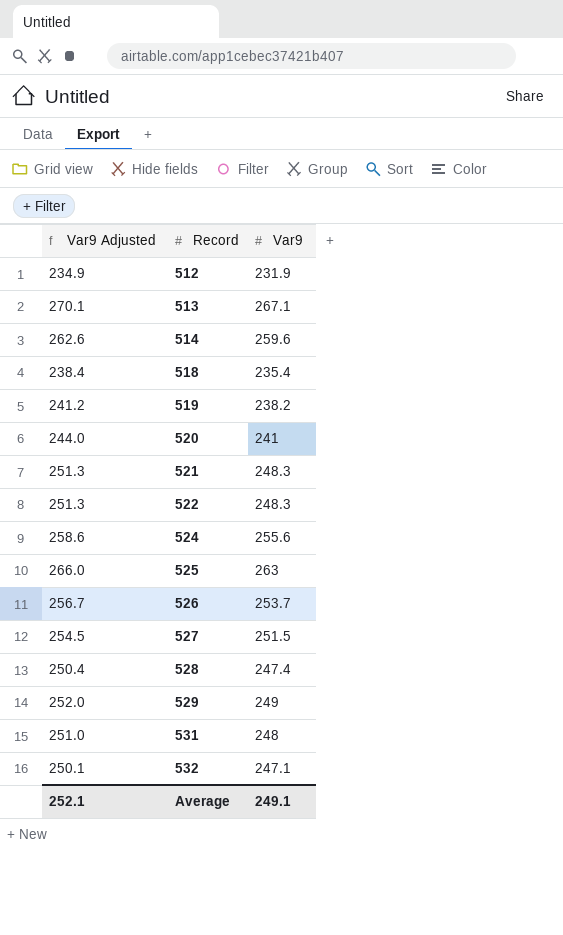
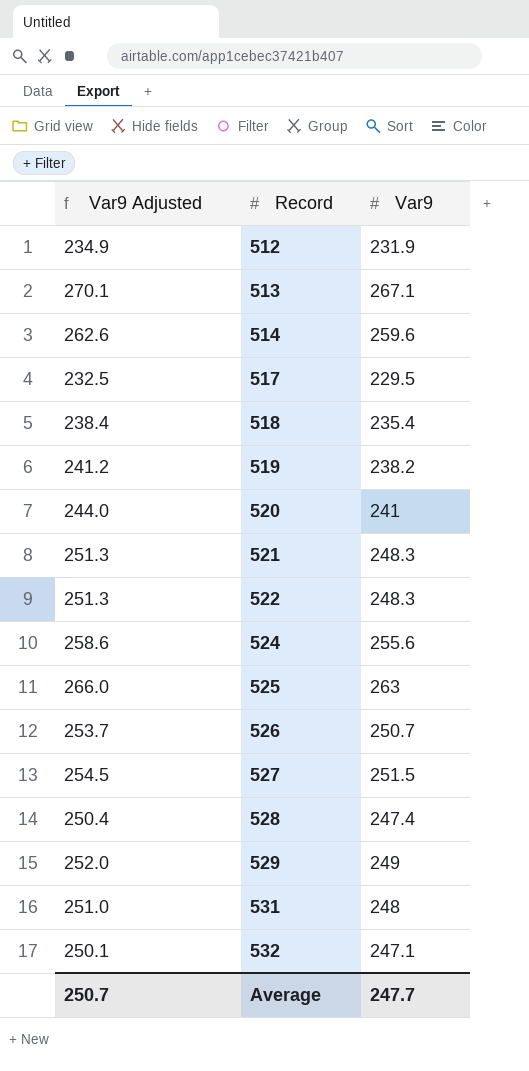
row 517: none -> 232.5 | 229.5
526 | Var9 Adjusted: 256.7 -> 253.7
526 | Var9: 253.7 -> 250.7
Average | Var9 Adjusted: 252.1 -> 250.7
Average | Var9: 249.1 -> 247.7

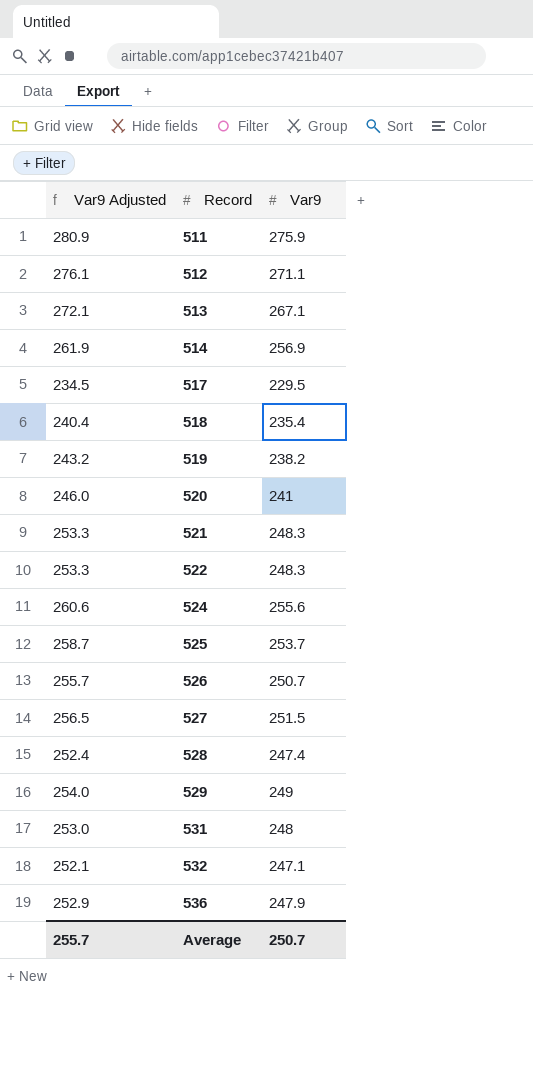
column Var9 Adjusted | formula: [Var9] + 3 -> [Var9] + 5
row 511: none -> 280.9 | 275.9
512 | Var9: 231.9 -> 271.1
514 | Var9: 259.6 -> 256.9
525 | Var9: 263 -> 253.7
row 536: none -> 252.9 | 247.9
Average | Var9 Adjusted: 250.7 -> 255.7
Average | Var9: 247.7 -> 250.7

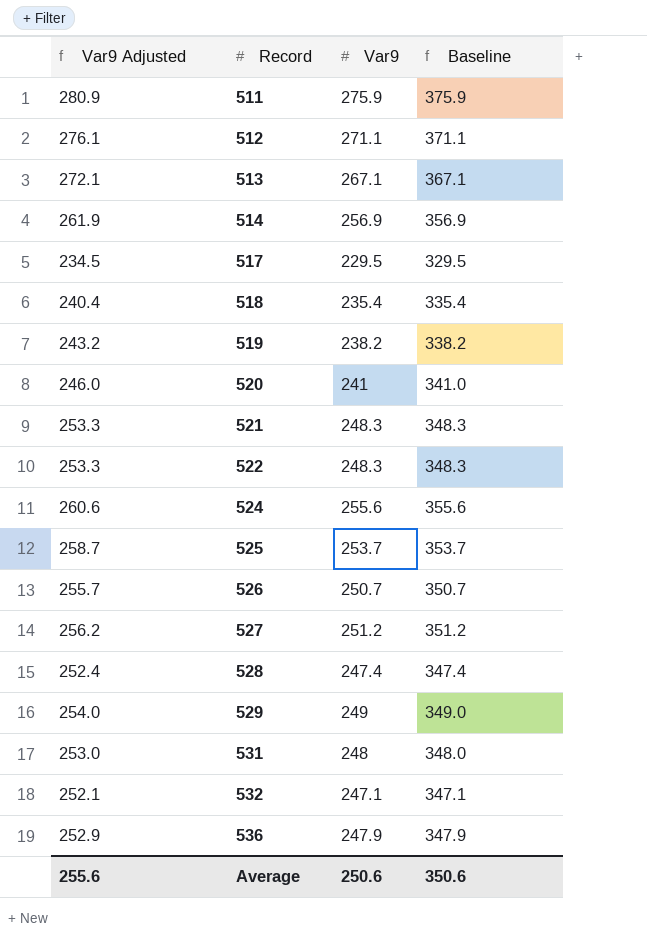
column Baseline | formula: none -> [Var9] + 100
527 | Var9 Adjusted: 256.5 -> 256.2
527 | Var9: 251.5 -> 251.2
Average | Var9 Adjusted: 255.7 -> 255.6
Average | Var9: 250.7 -> 250.6

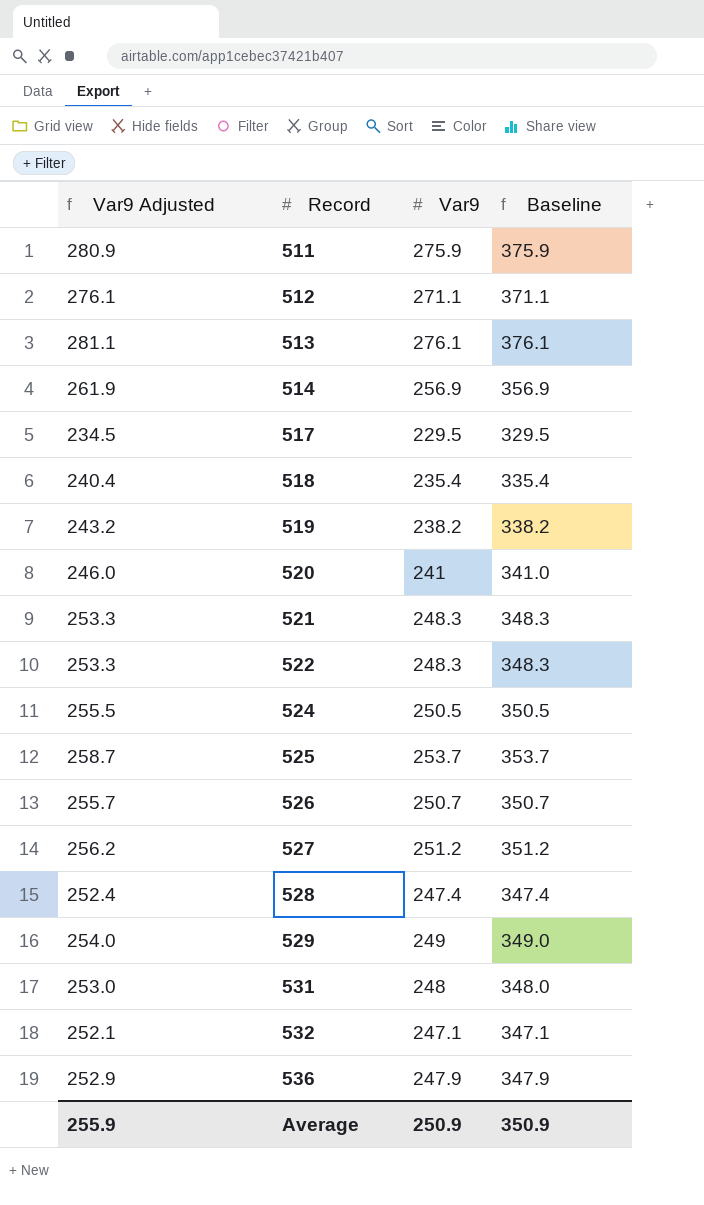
513 | Var9 Adjusted: 272.1 -> 281.1
513 | Var9: 267.1 -> 276.1
513 | Baseline: 367.1 -> 376.1
524 | Var9 Adjusted: 260.6 -> 255.5
524 | Var9: 255.6 -> 250.5
524 | Baseline: 355.6 -> 350.5
Average | Var9 Adjusted: 255.6 -> 255.9
Average | Var9: 250.6 -> 250.9
Average | Baseline: 350.6 -> 350.9

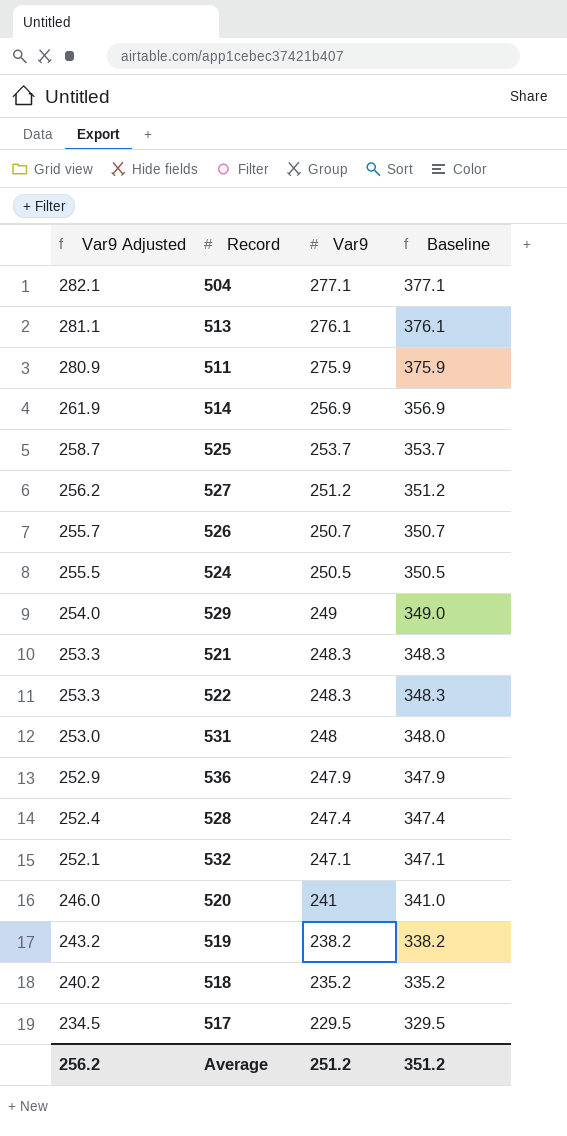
row order: Record ascending -> Var9 Adjusted descending
row 512: 276.1 | 271.1 | 371.1 -> none
row 504: none -> 282.1 | 277.1 | 377.1
518 | Var9 Adjusted: 240.4 -> 240.2
518 | Var9: 235.4 -> 235.2
518 | Baseline: 335.4 -> 335.2
Average | Var9 Adjusted: 255.9 -> 256.2
Average | Var9: 250.9 -> 251.2
Average | Baseline: 350.9 -> 351.2

